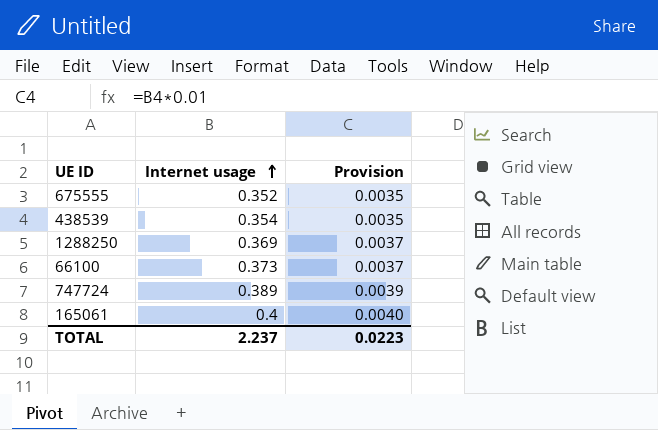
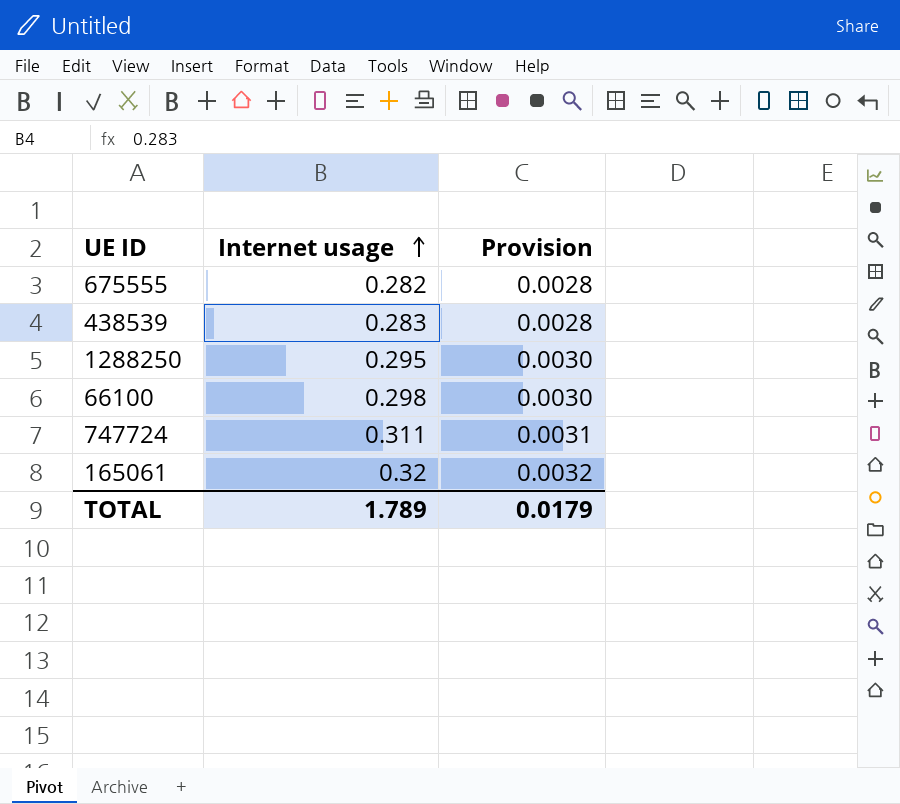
675555 | Internet usage: 0.352 -> 0.282
675555 | Provision: 0.0035 -> 0.0028
438539 | Internet usage: 0.354 -> 0.283
438539 | Provision: 0.0035 -> 0.0028
1288250 | Internet usage: 0.369 -> 0.295
1288250 | Provision: 0.0037 -> 0.0030
66100 | Internet usage: 0.373 -> 0.298
66100 | Provision: 0.0037 -> 0.0030
747724 | Internet usage: 0.389 -> 0.311
747724 | Provision: 0.0039 -> 0.0031
165061 | Internet usage: 0.4 -> 0.32
165061 | Provision: 0.0040 -> 0.0032
TOTAL | Internet usage: 2.237 -> 1.789
TOTAL | Provision: 0.0223 -> 0.0179

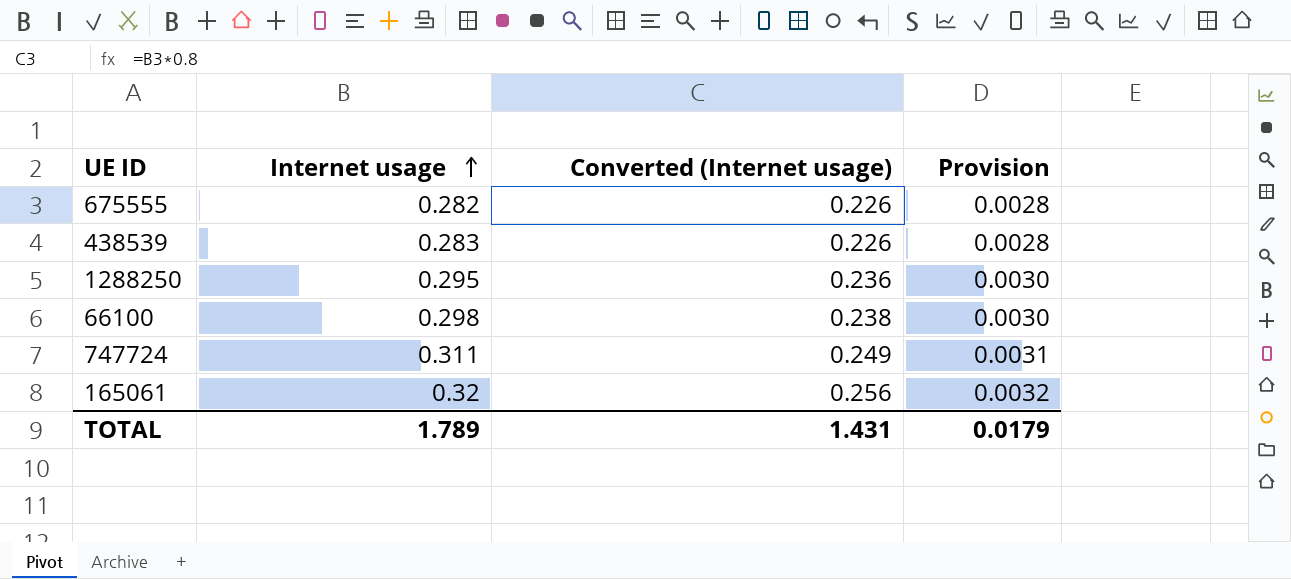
column Converted (Internet usage) | formula: none -> [Internet usage] * 0.8

